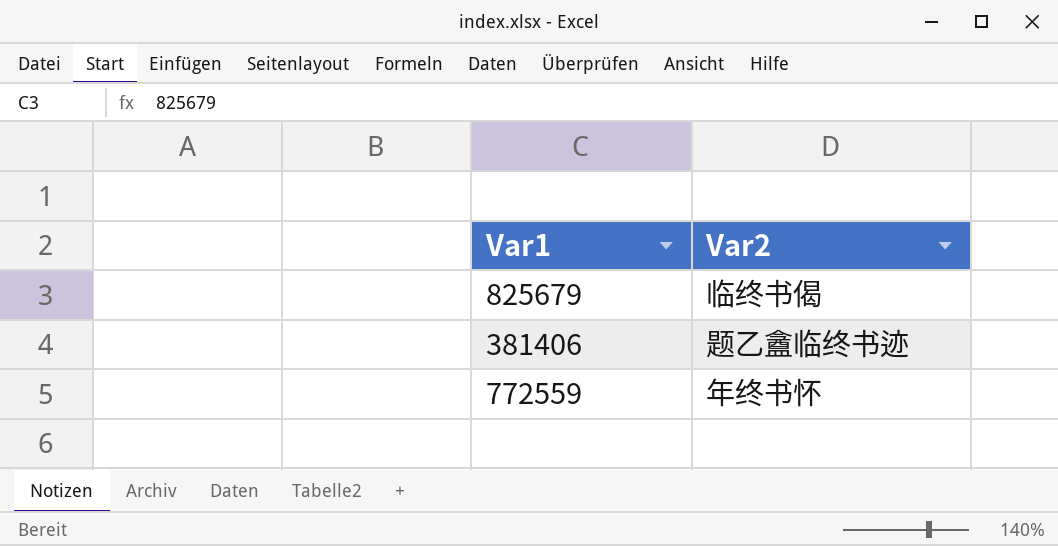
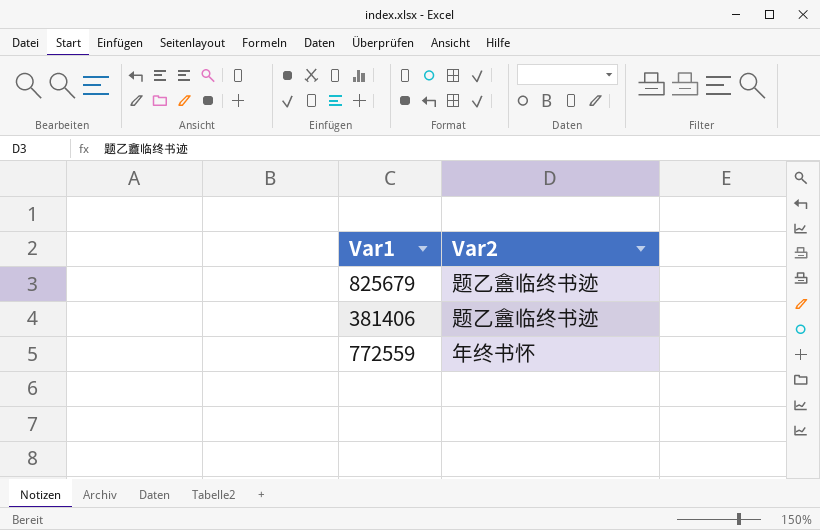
825679 | Var2: 临终书偈 -> 题乙盦临终书迹

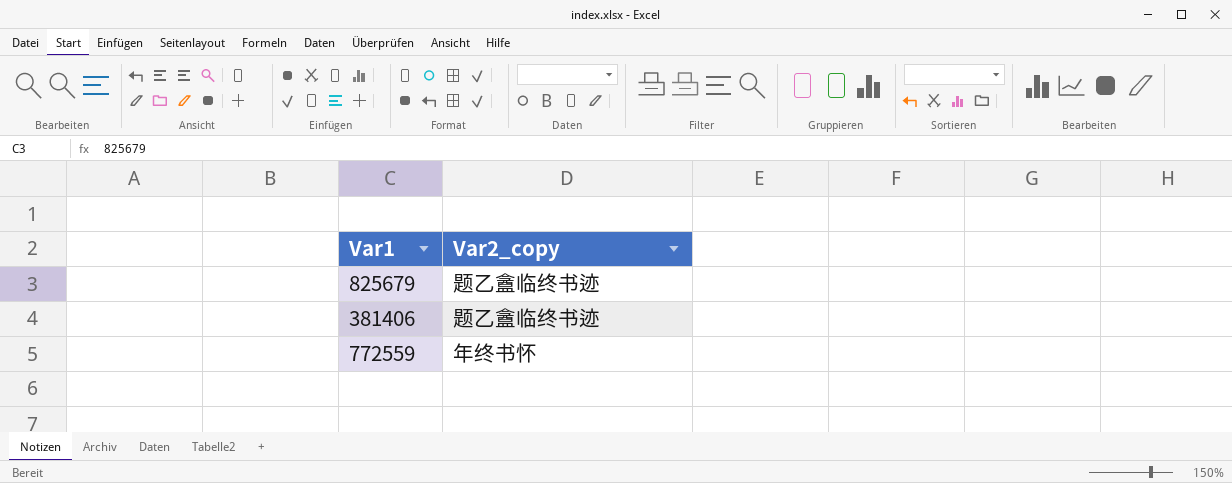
column name: Var2 -> Var2_copy

